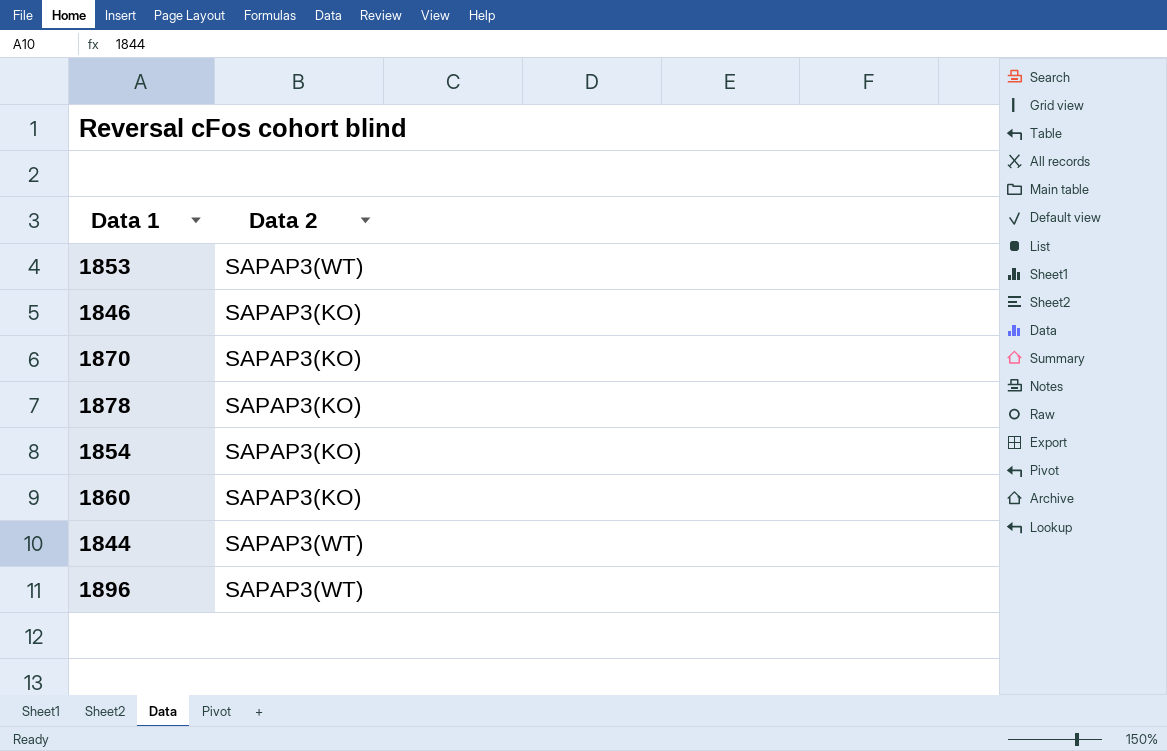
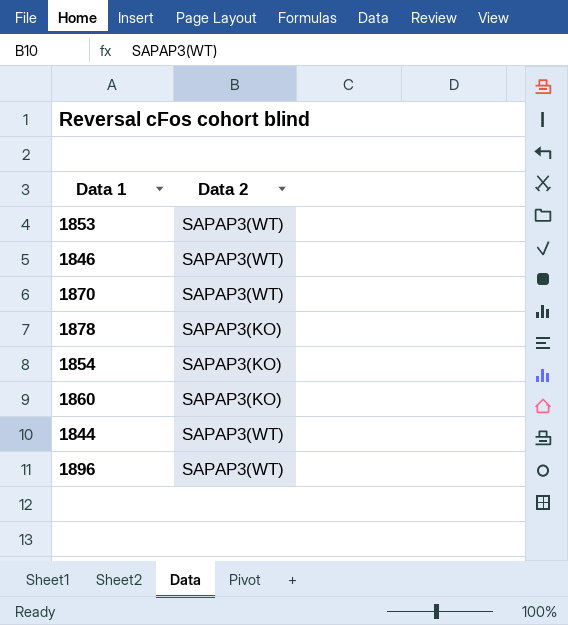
1846 | Data 2: SAPAP3(KO) -> SAPAP3(WT)
1870 | Data 2: SAPAP3(KO) -> SAPAP3(WT)

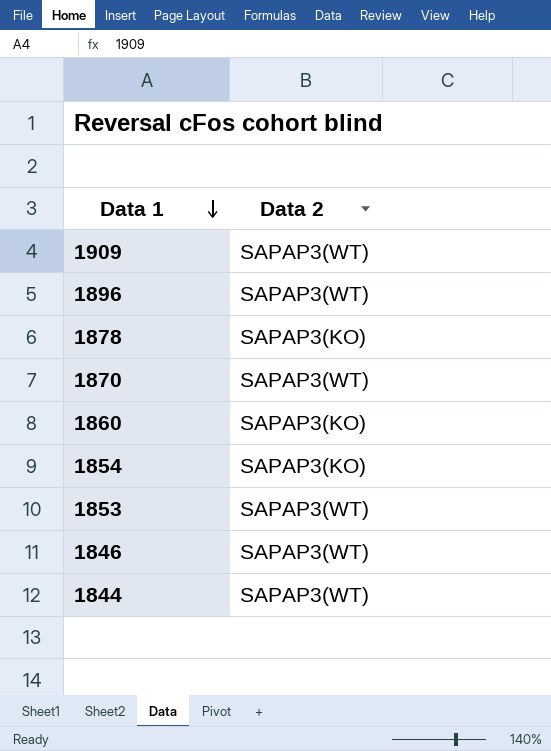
row order: none -> Data 1 descending
row 1909: none -> SAPAP3(WT)

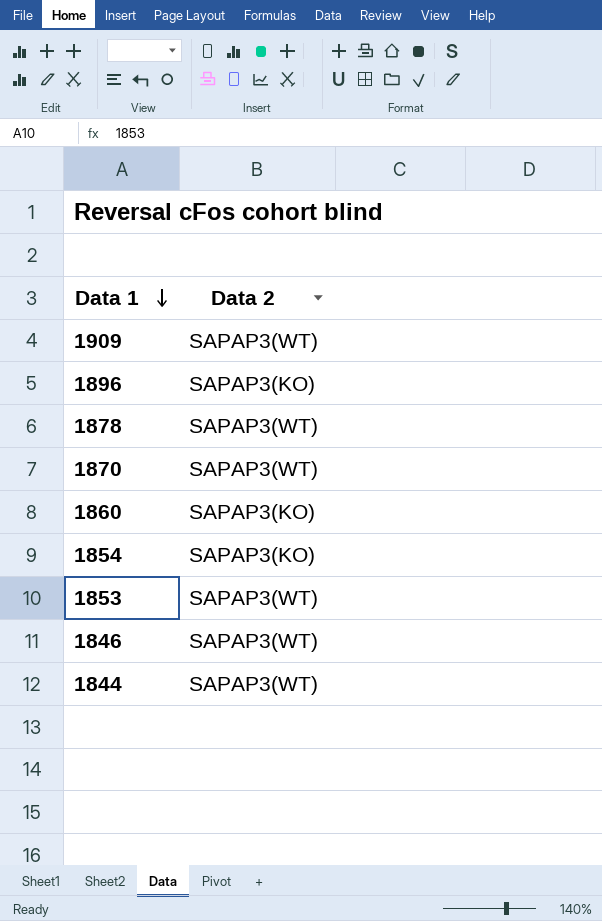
1896 | Data 2: SAPAP3(WT) -> SAPAP3(KO)
1878 | Data 2: SAPAP3(KO) -> SAPAP3(WT)

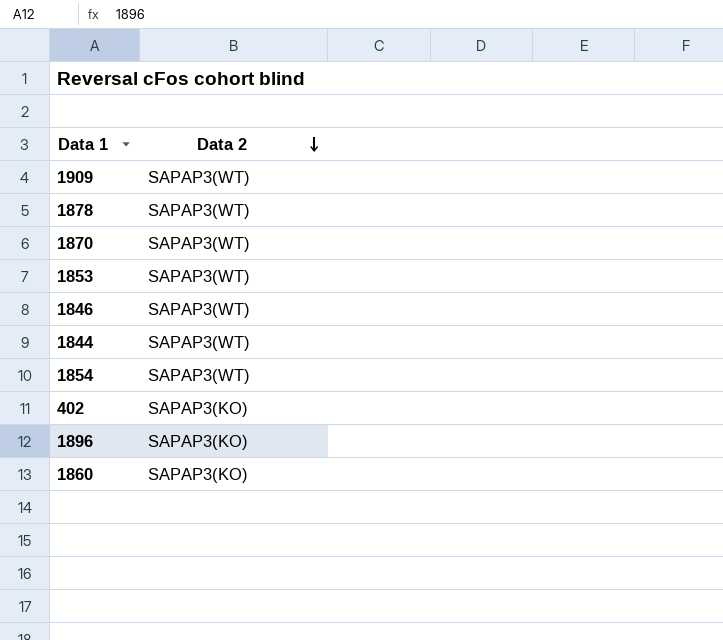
row order: Data 1 descending -> Data 2 descending
1854 | Data 2: SAPAP3(KO) -> SAPAP3(WT)
row 402: none -> SAPAP3(KO)

